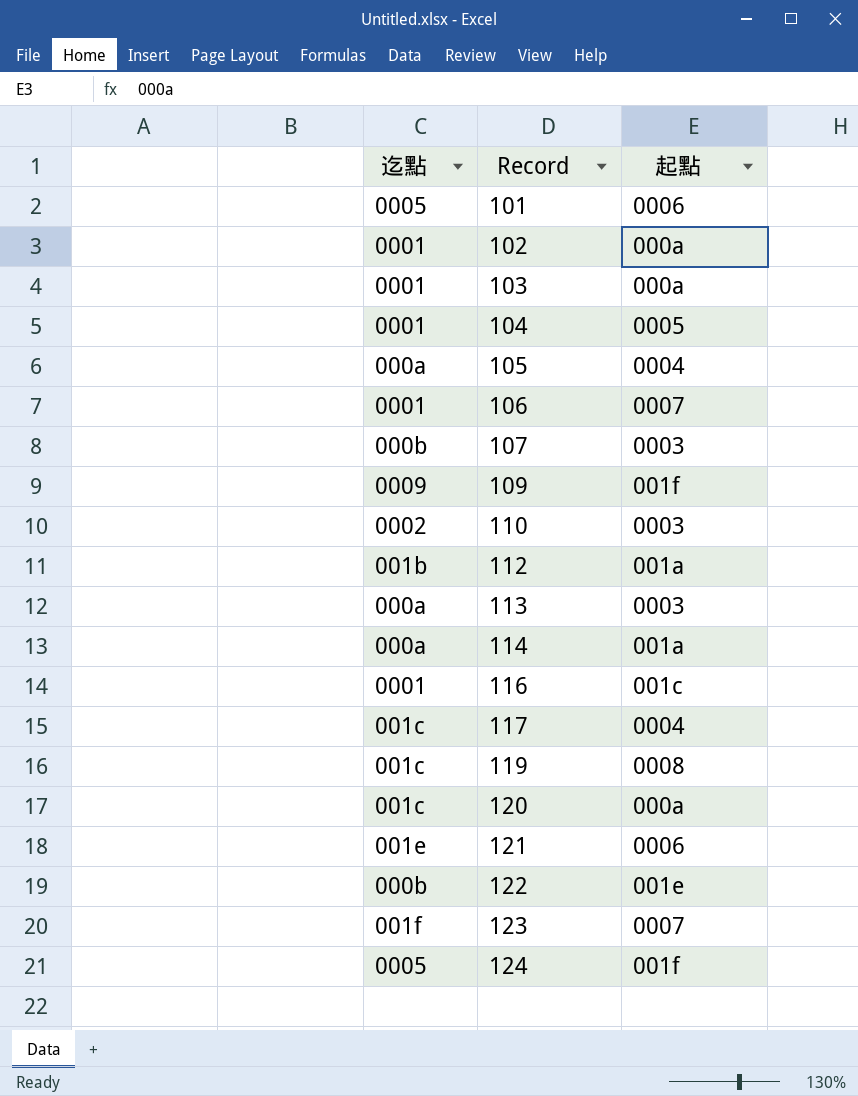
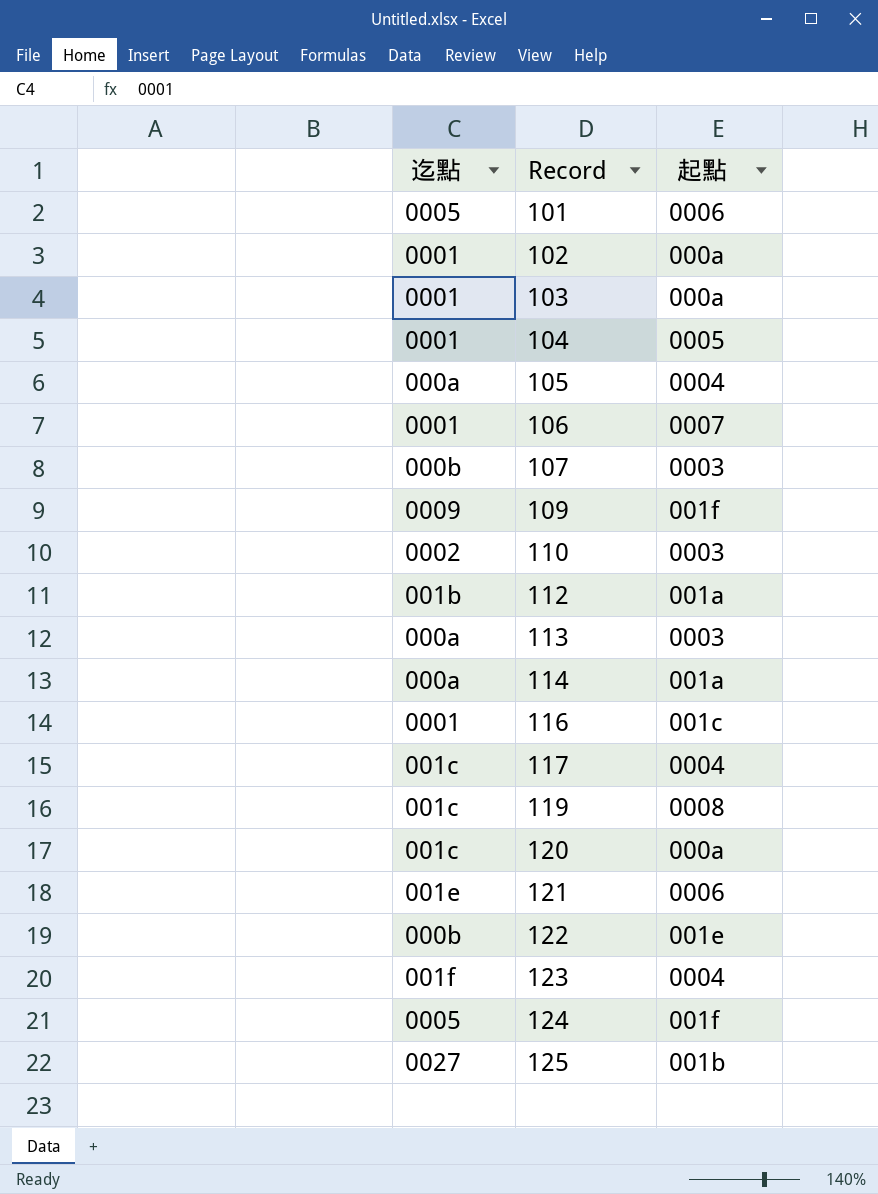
123 | 起點: 0007 -> 0004
row 125: none -> 0027 | 001b

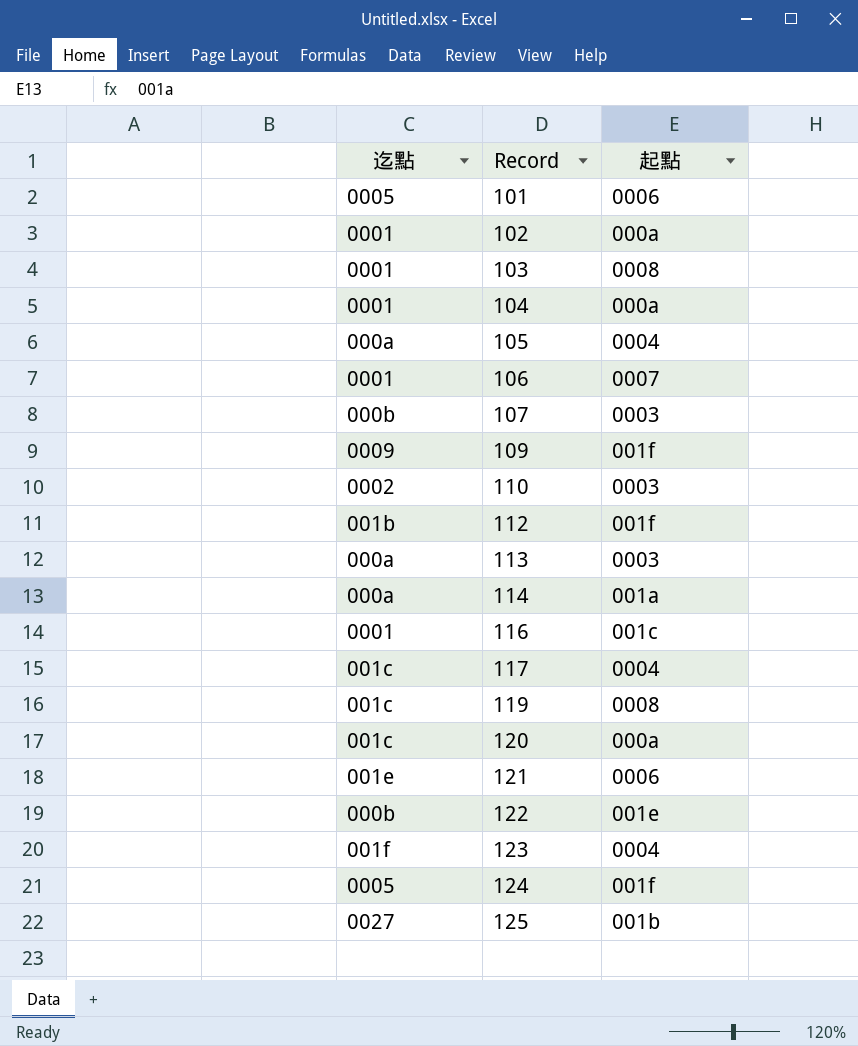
103 | 起點: 000a -> 0008
104 | 起點: 0005 -> 000a
112 | 起點: 001a -> 001f

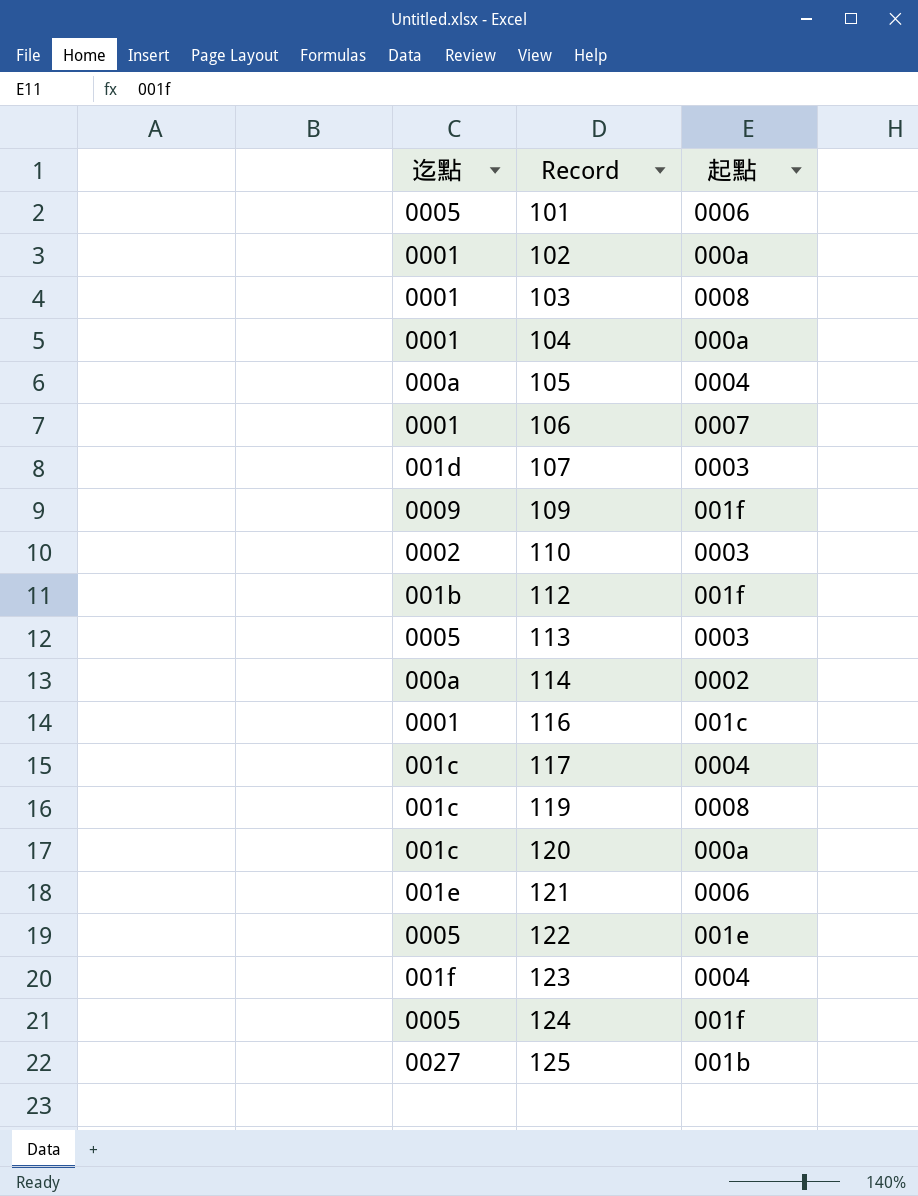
107 | 迄點: 000b -> 001d
113 | 迄點: 000a -> 0005
114 | 起點: 001a -> 0002
122 | 迄點: 000b -> 0005

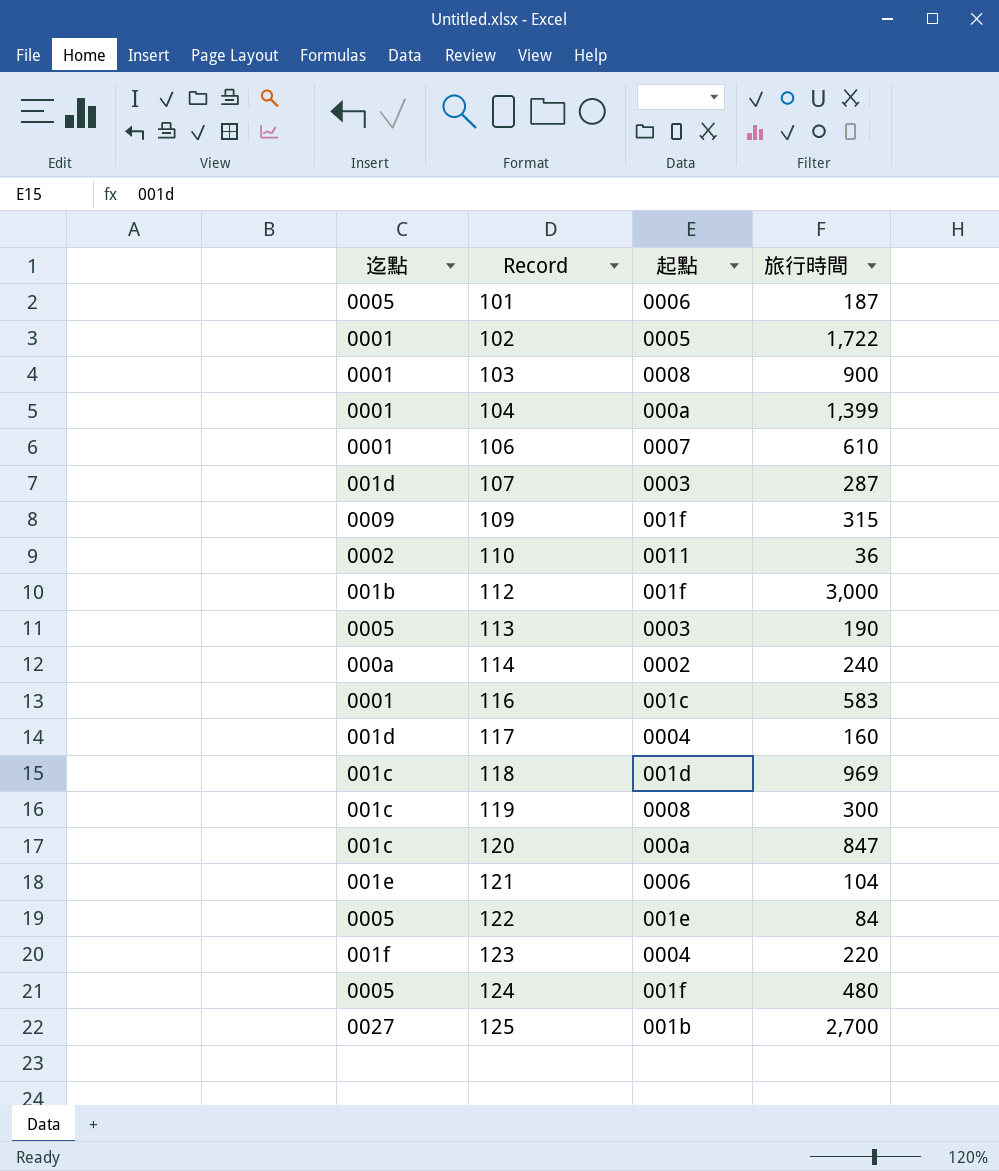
column 旅行時間 | position: none -> 4
row 105: 000a | 0004 -> none
102 | 起點: 000a -> 0005
110 | 起點: 0003 -> 0011
117 | 迄點: 001c -> 001d
row 118: none -> 001c | 001d | 969

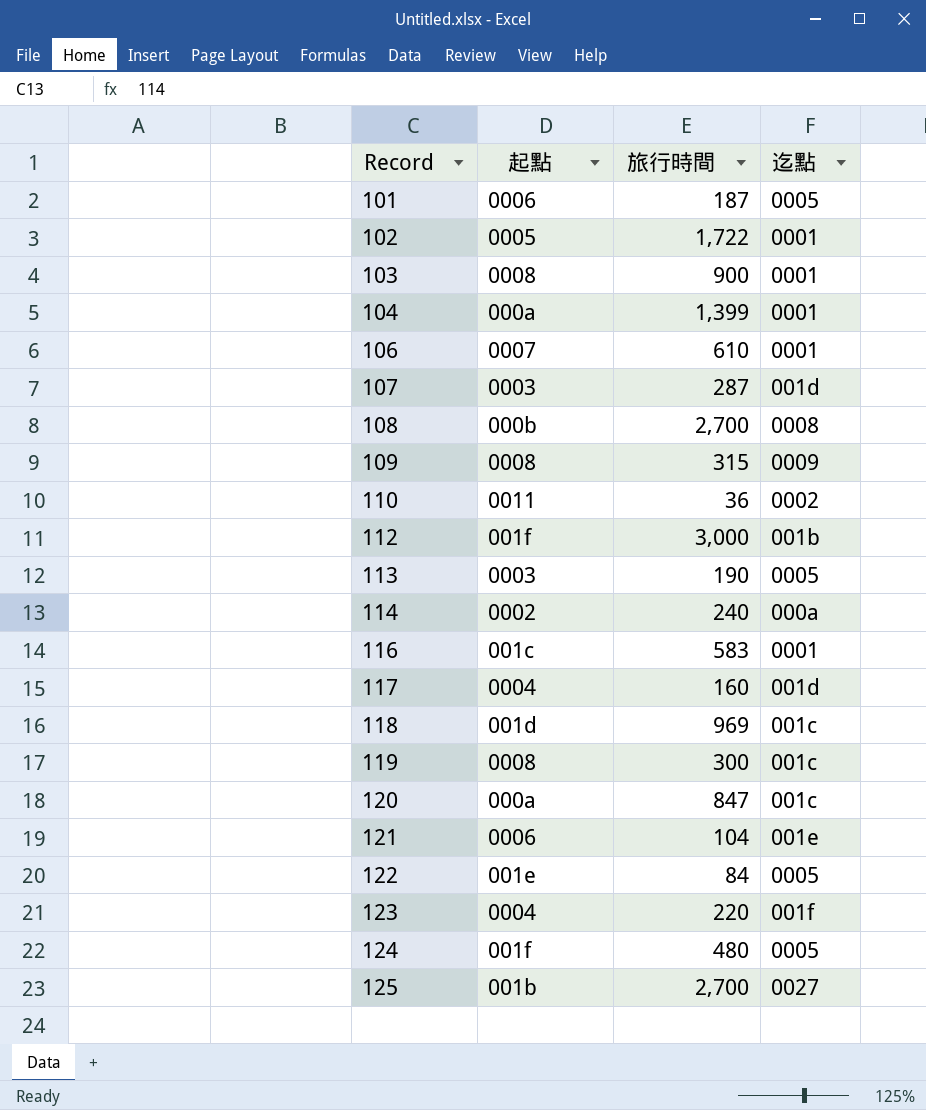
column 迄點 | position: 1 -> 4
row 108: none -> 000b | 2,700 | 0008
109 | 起點: 001f -> 0008

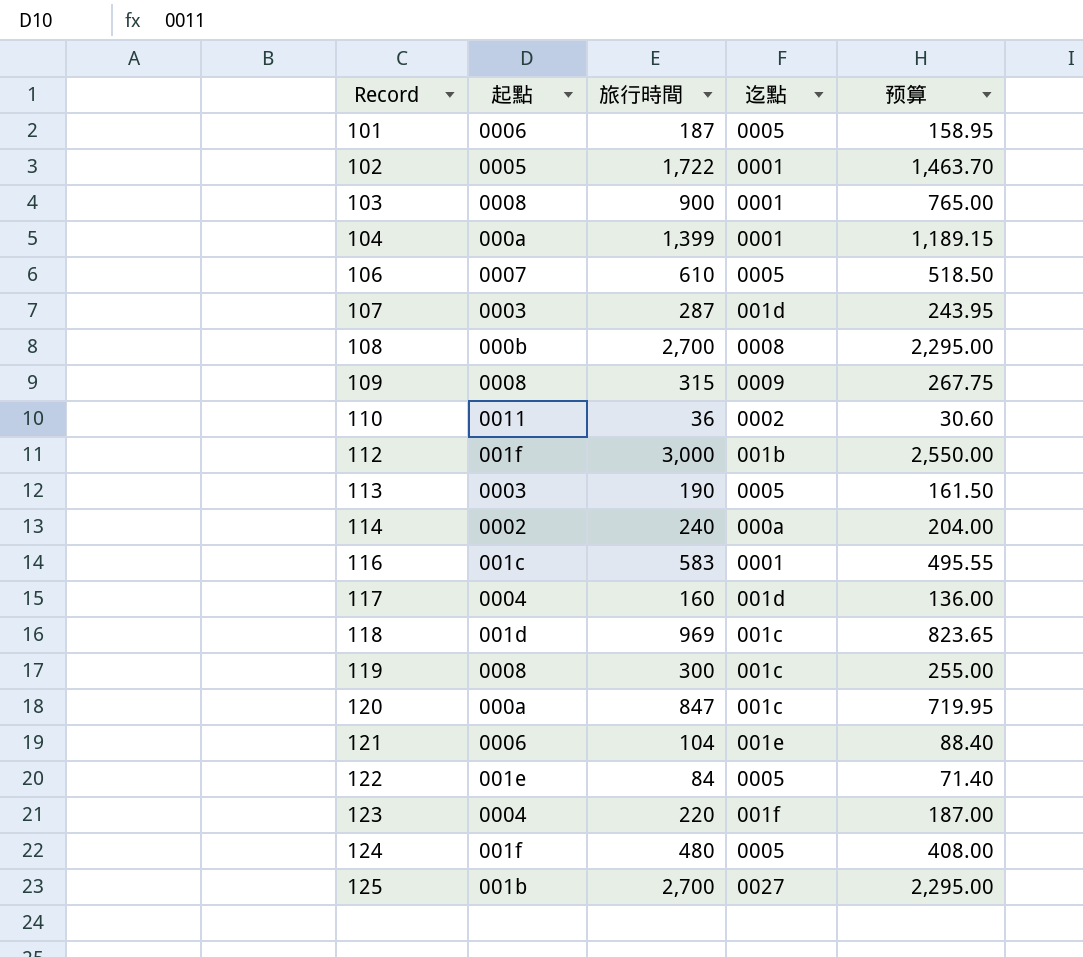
column 预算 | formula: none -> [旅行時間] * 0.85
106 | 迄點: 0001 -> 0005

